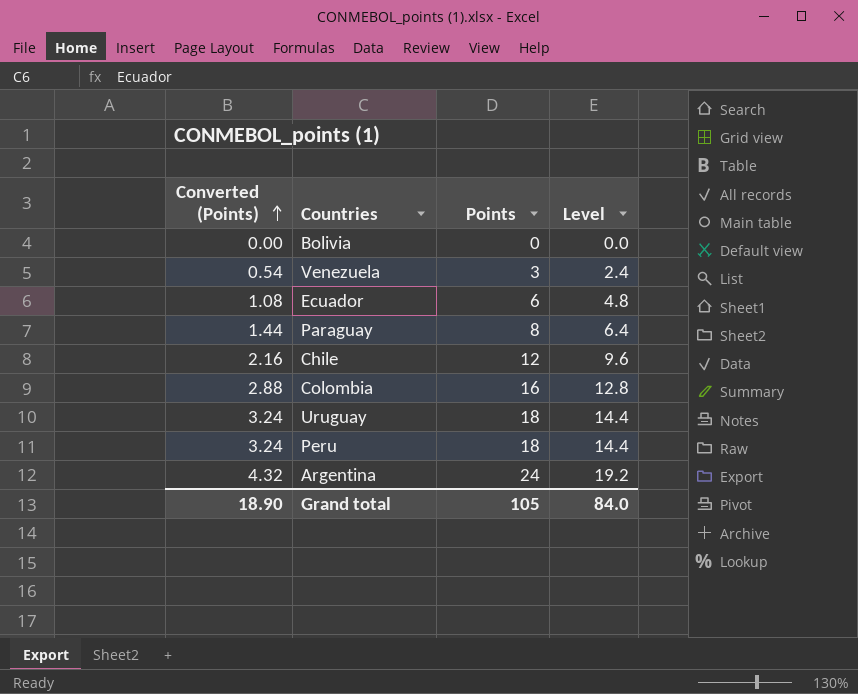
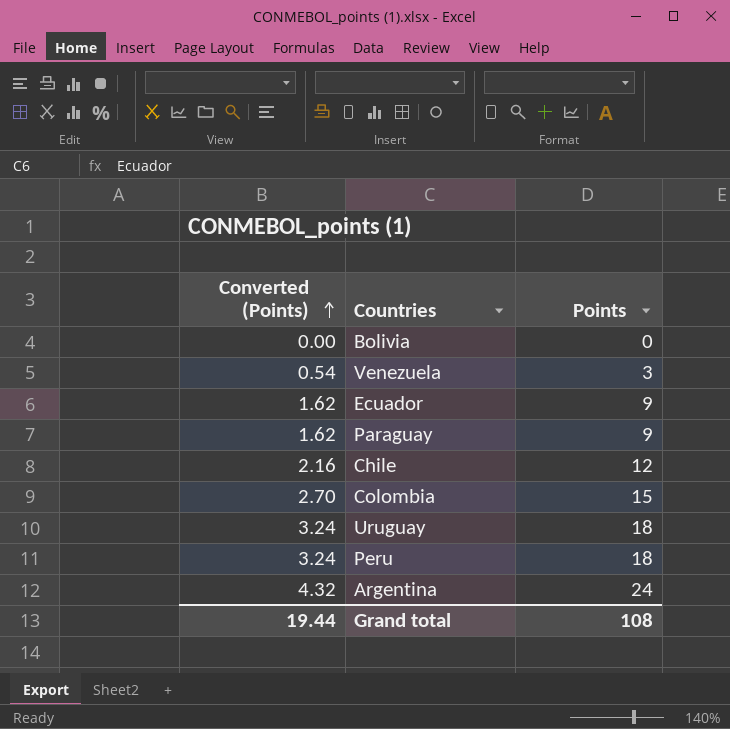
column Level | formula: [Points] * 0.8 -> none
Ecuador | Converted (Points): 1.08 -> 1.62
Ecuador | Points: 6 -> 9
Paraguay | Converted (Points): 1.44 -> 1.62
Paraguay | Points: 8 -> 9
Colombia | Converted (Points): 2.88 -> 2.70
Colombia | Points: 16 -> 15
Grand total | Converted (Points): 18.90 -> 19.44
Grand total | Points: 105 -> 108

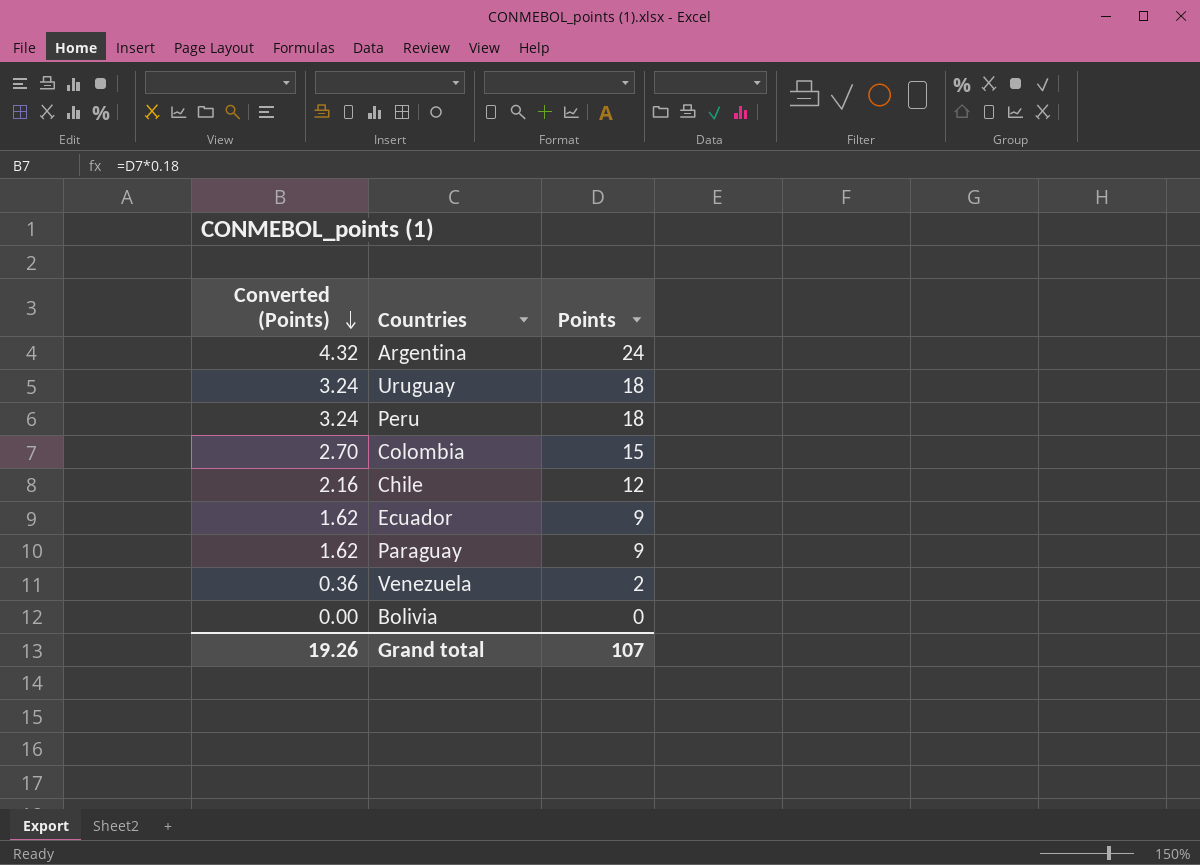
row order: Converted (Points) ascending -> Converted (Points) descending
Venezuela | Converted (Points): 0.54 -> 0.36
Venezuela | Points: 3 -> 2
Grand total | Converted (Points): 19.44 -> 19.26
Grand total | Points: 108 -> 107

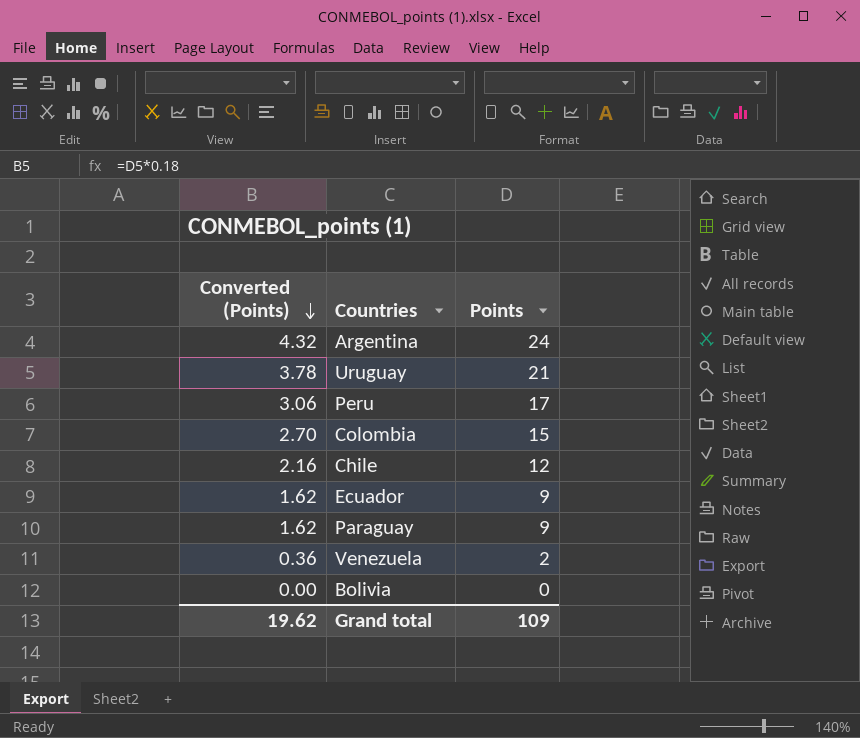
Uruguay | Converted (Points): 3.24 -> 3.78
Uruguay | Points: 18 -> 21
Peru | Converted (Points): 3.24 -> 3.06
Peru | Points: 18 -> 17
Grand total | Converted (Points): 19.26 -> 19.62
Grand total | Points: 107 -> 109

